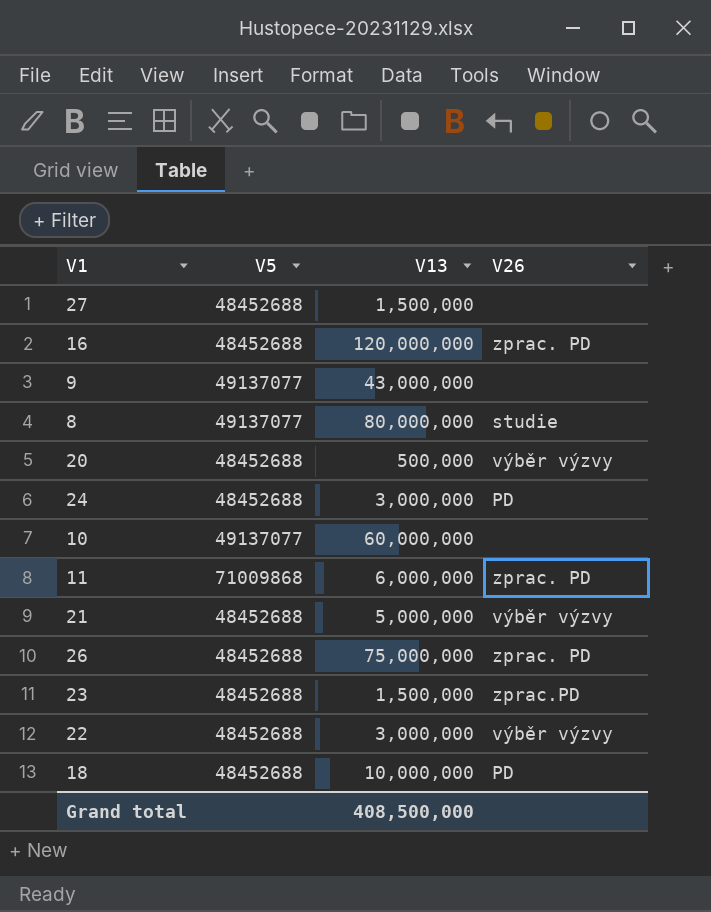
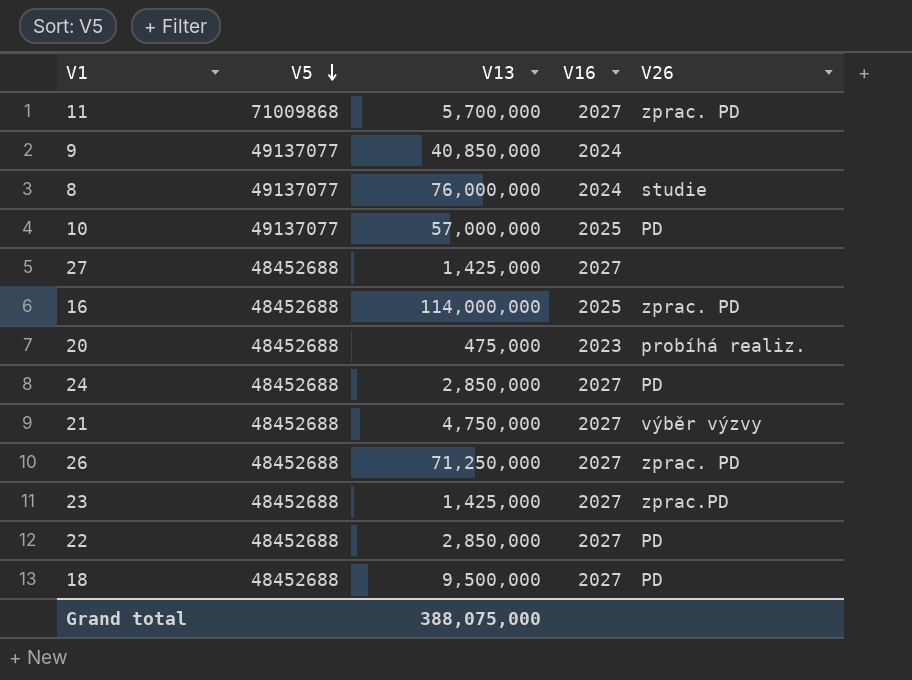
row order: none -> V5 descending
column V16 | position: none -> 4
11 | V13: 6,000,000 -> 5,700,000
9 | V13: 43,000,000 -> 40,850,000
8 | V13: 80,000,000 -> 76,000,000
10 | V13: 60,000,000 -> 57,000,000
10 | V26: none -> PD
27 | V13: 1,500,000 -> 1,425,000
16 | V13: 120,000,000 -> 114,000,000
20 | V13: 500,000 -> 475,000
20 | V26: výběr výzvy -> probíhá realiz.
24 | V13: 3,000,000 -> 2,850,000
21 | V13: 5,000,000 -> 4,750,000
26 | V13: 75,000,000 -> 71,250,000
23 | V13: 1,500,000 -> 1,425,000
22 | V13: 3,000,000 -> 2,850,000
22 | V26: výběr výzvy -> PD
18 | V13: 10,000,000 -> 9,500,000
Grand total | V13: 408,500,000 -> 388,075,000

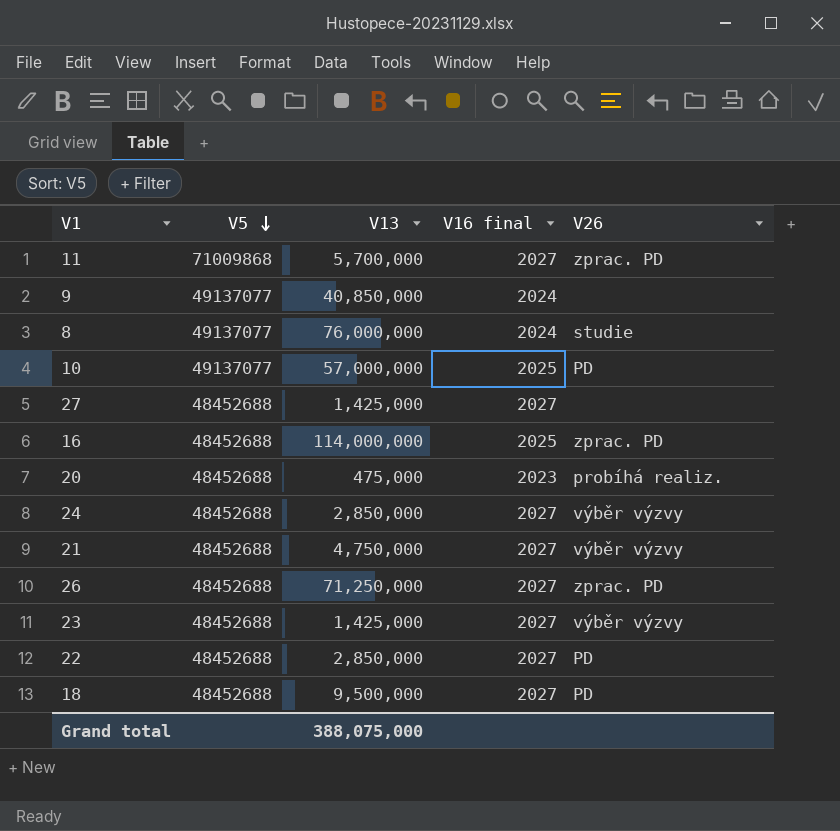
column name: V16 -> V16 final
24 | V26: PD -> výběr výzvy
23 | V26: zprac.PD -> výběr výzvy

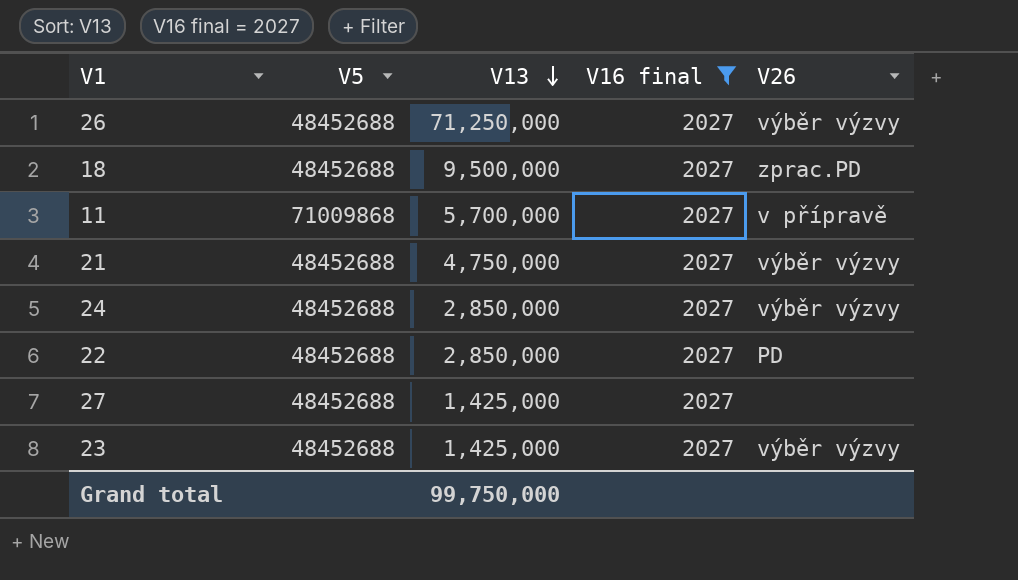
filter: none -> V16 final = 2027
row order: V5 descending -> V13 descending
26 | V26: zprac. PD -> výběr výzvy
18 | V26: PD -> zprac.PD
11 | V26: zprac. PD -> v přípravě
Grand total | V13: 388,075,000 -> 99,750,000

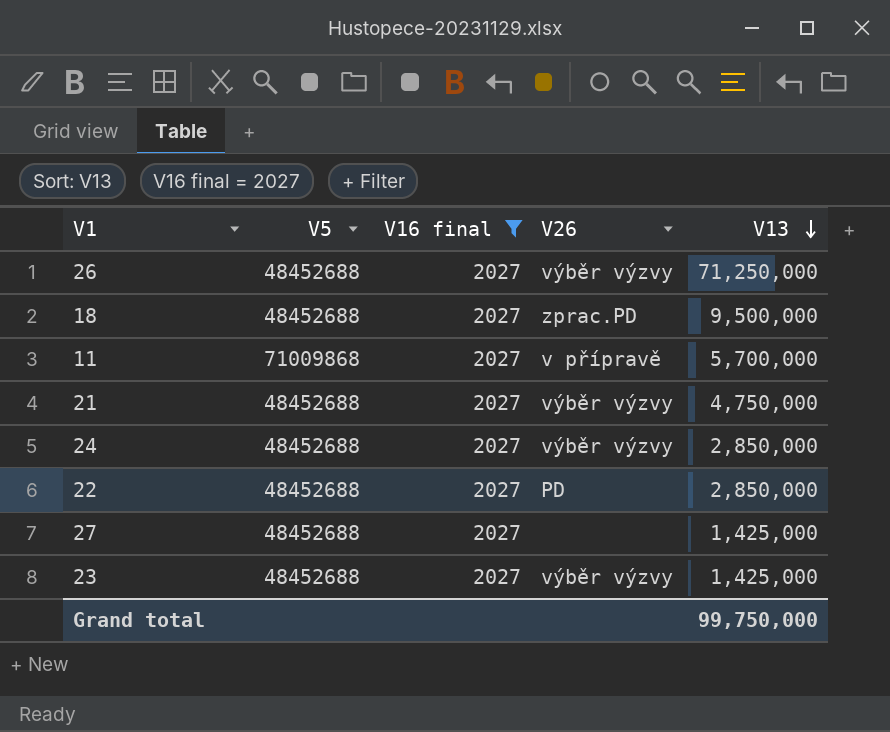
column V13 | position: 3 -> 5

